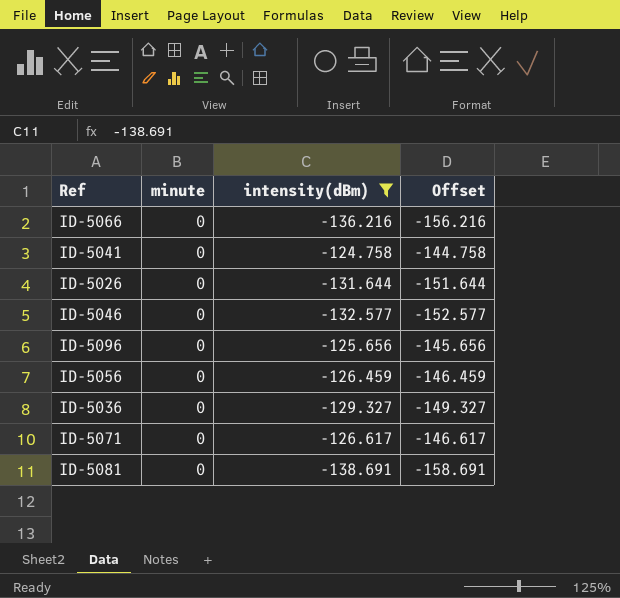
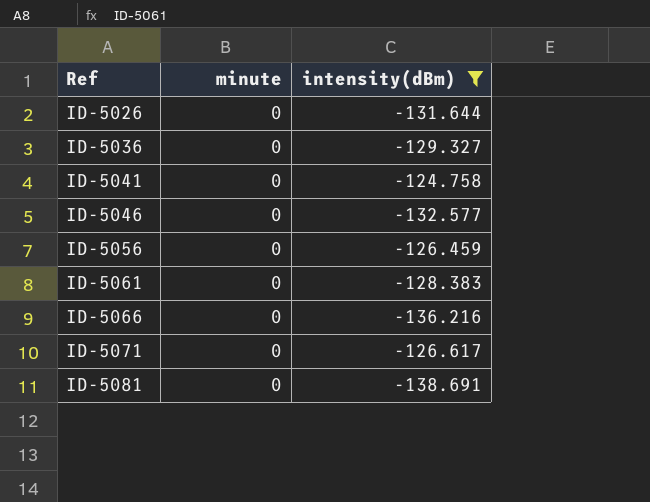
row order: none -> Ref ascending
column Offset | formula: [intensity(dBm)] - 20 -> none
row ID-5096: 0 | -125.656 | -145.656 -> none
row ID-5061: none -> 0 | -128.383

